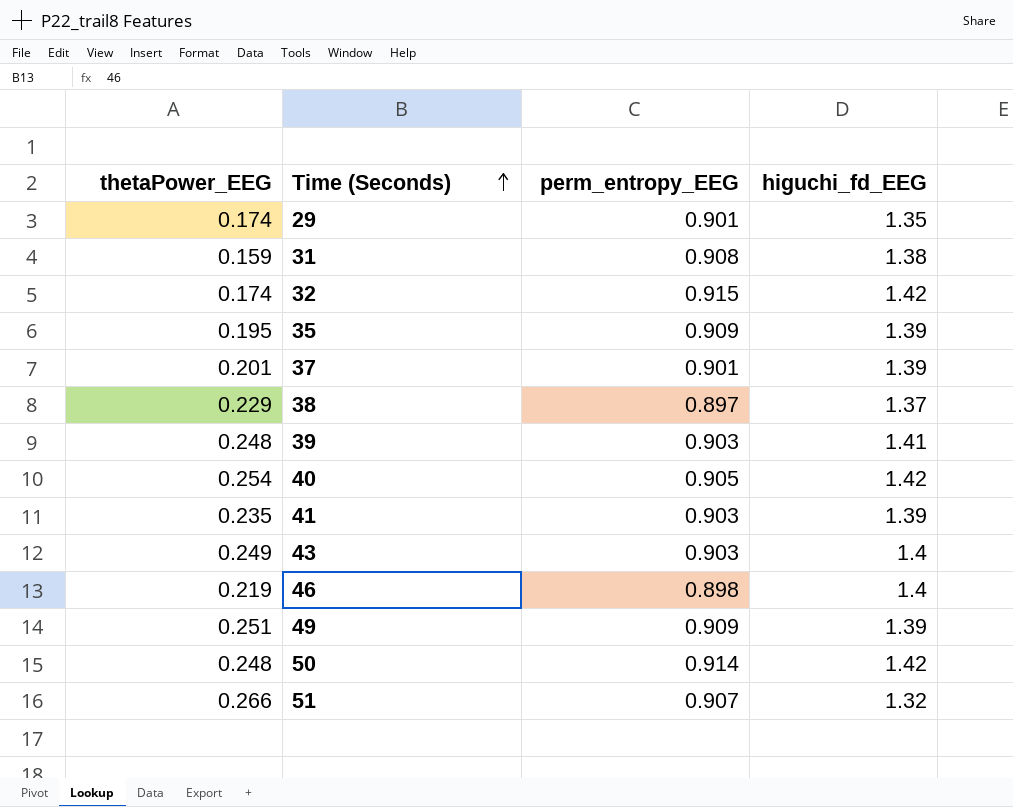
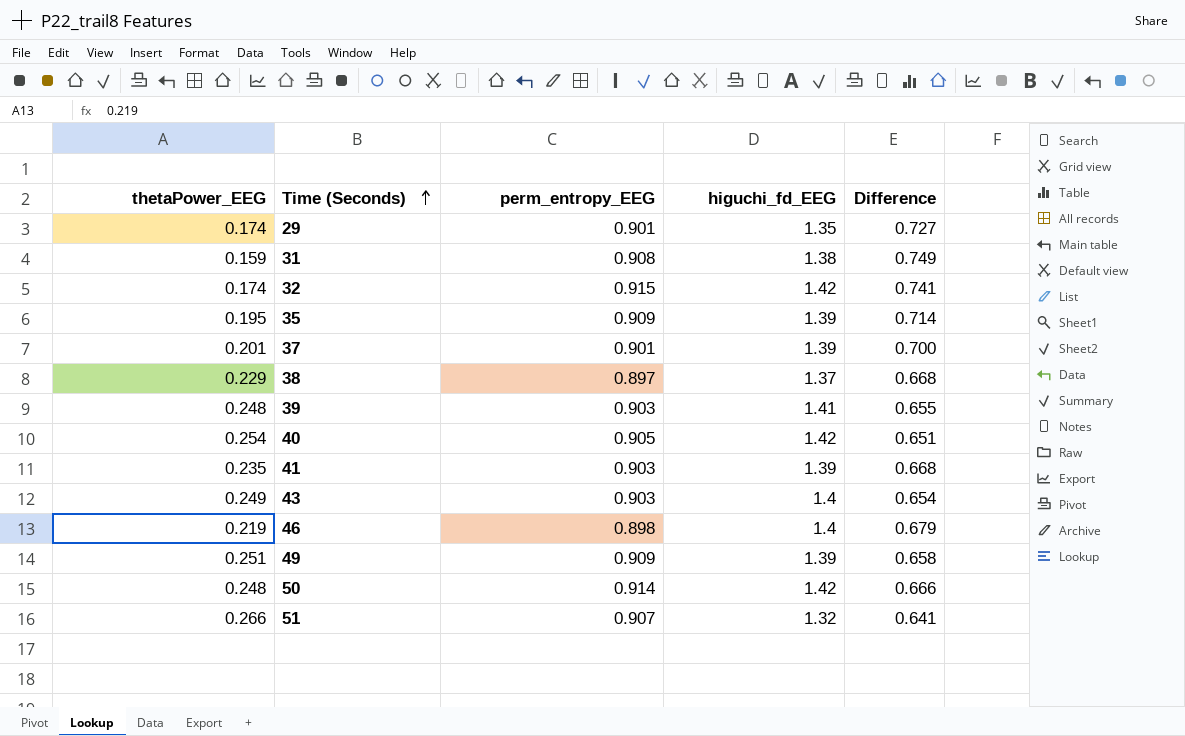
column Difference | formula: none -> [perm_entropy_EEG] - [thetaPower_EEG]

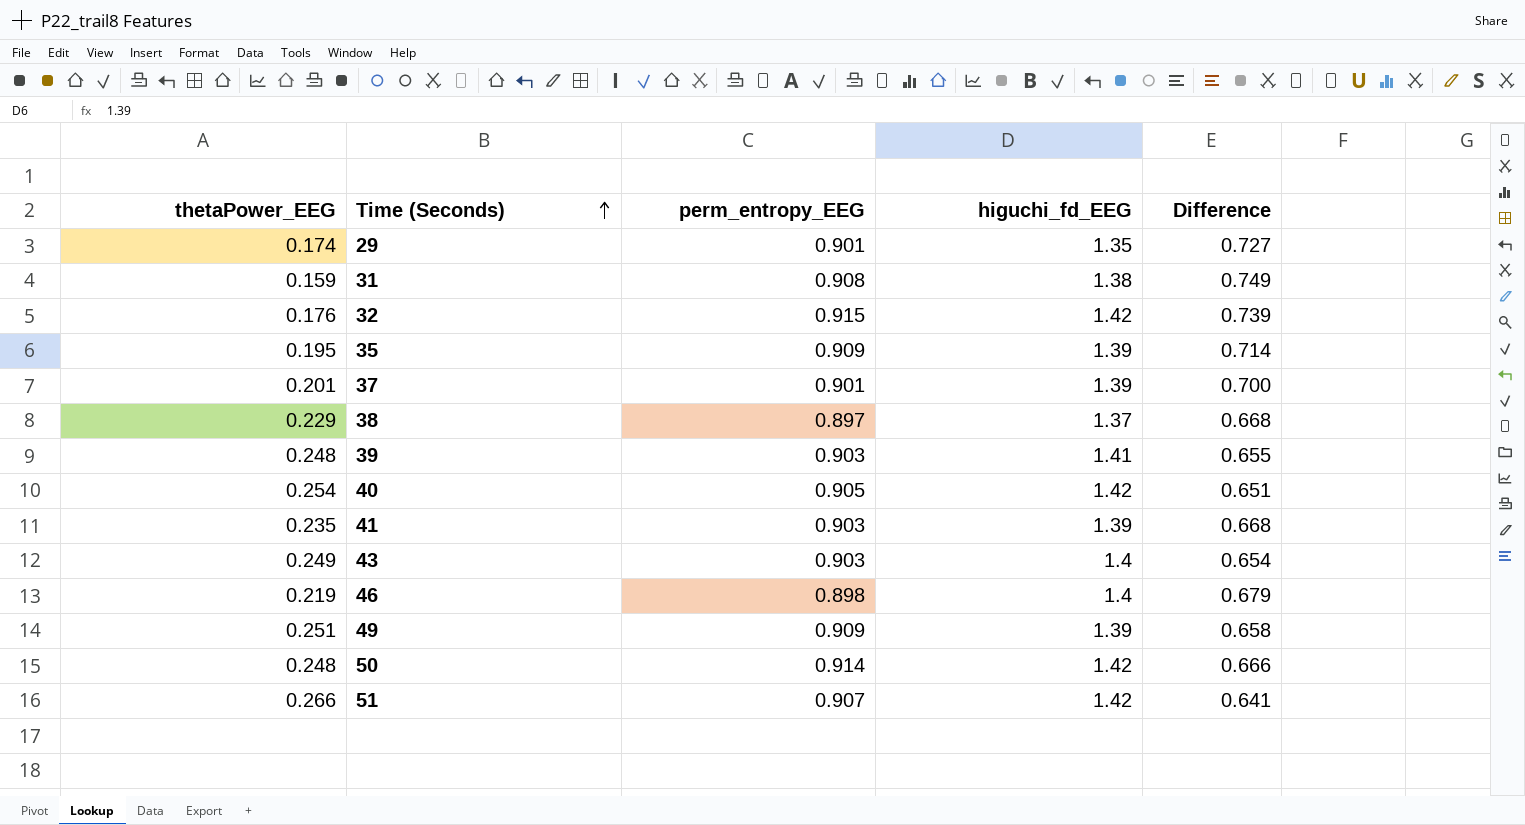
32 | thetaPower_EEG: 0.174 -> 0.176
32 | Difference: 0.741 -> 0.739
51 | higuchi_fd_EEG: 1.32 -> 1.42

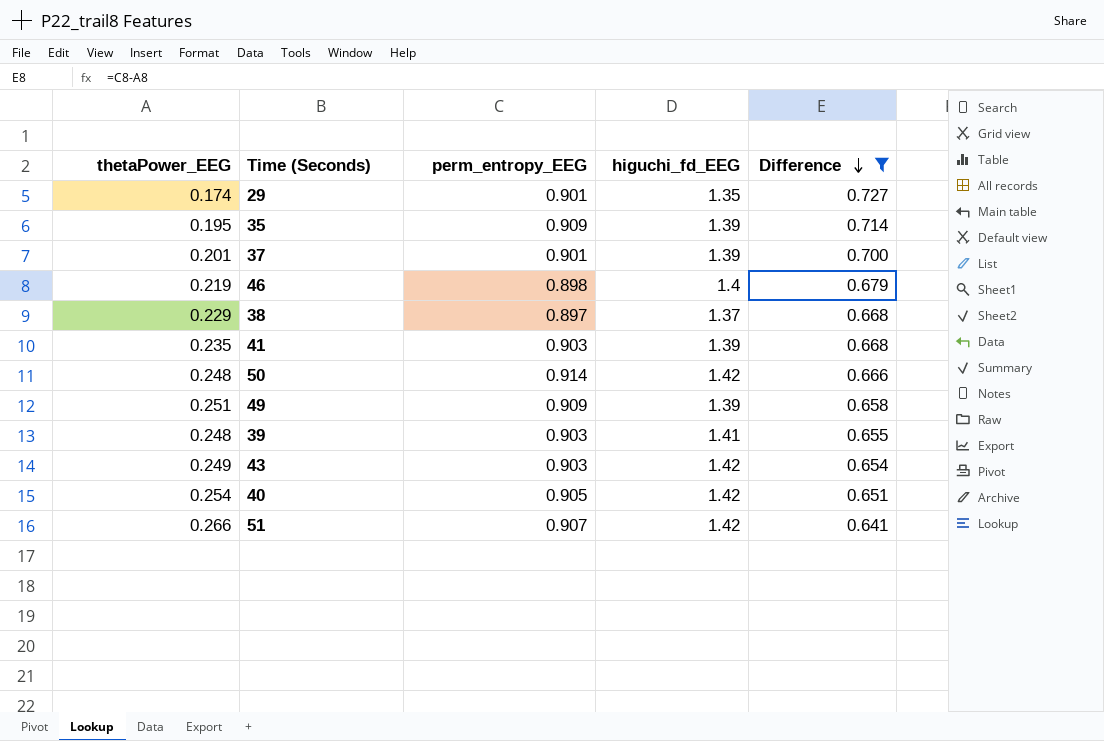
filter: none -> Difference <= 0.727
row order: Time (Seconds) ascending -> Difference descending
43 | higuchi_fd_EEG: 1.4 -> 1.42

